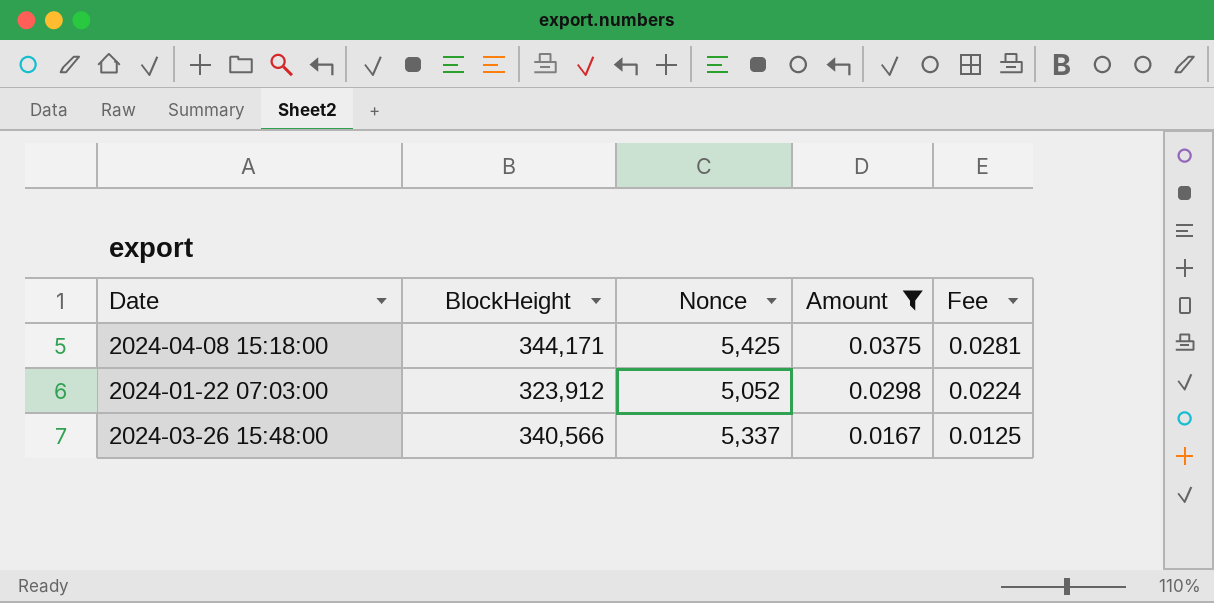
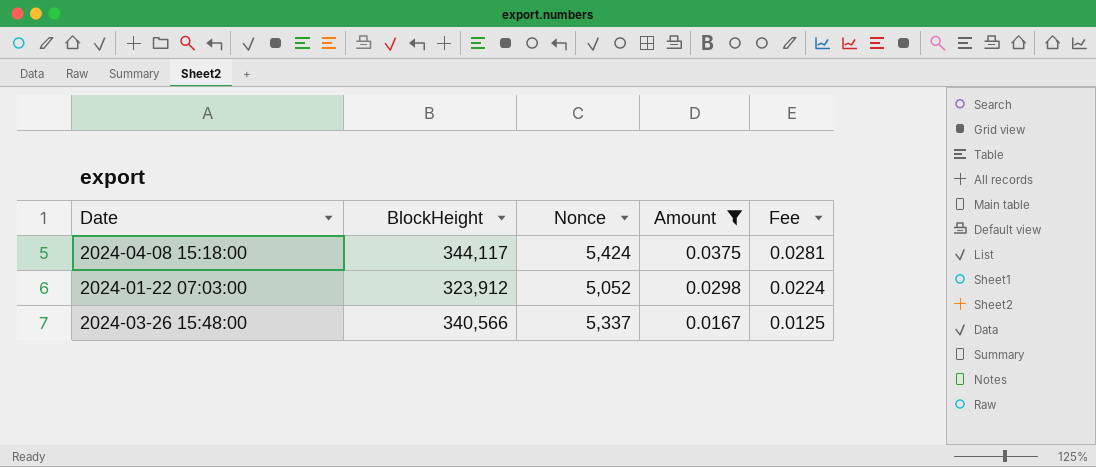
2024-04-08 15:18:00 | BlockHeight: 344,171 -> 344,117
2024-04-08 15:18:00 | Nonce: 5,425 -> 5,424

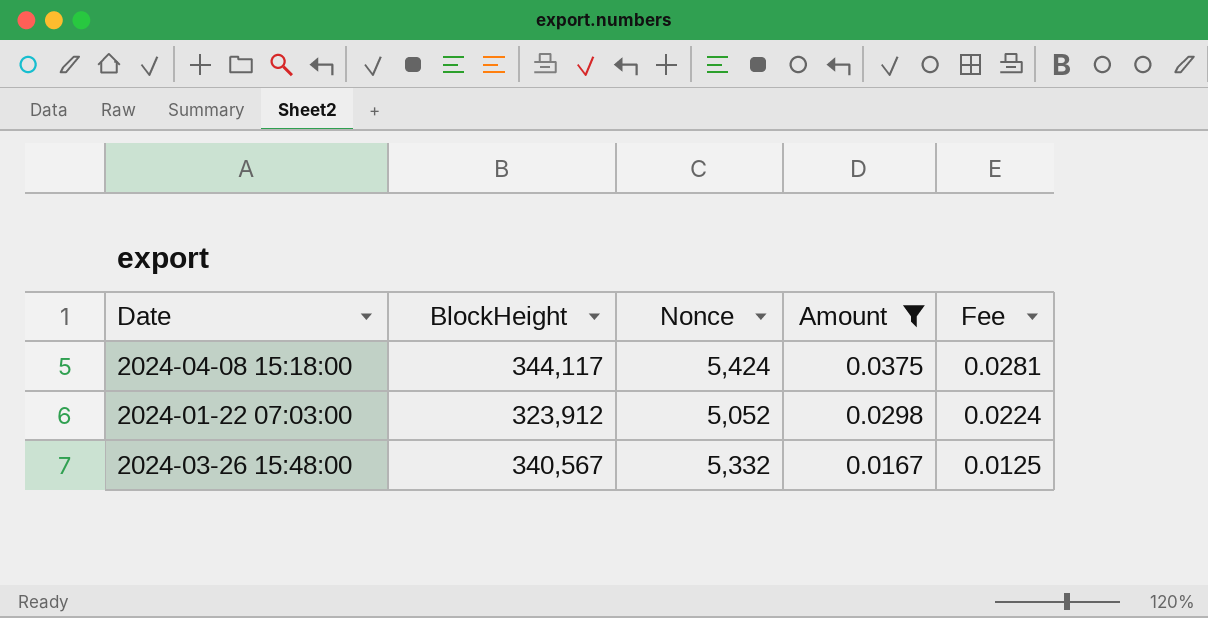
2024-03-26 15:48:00 | BlockHeight: 340,566 -> 340,567
2024-03-26 15:48:00 | Nonce: 5,337 -> 5,332

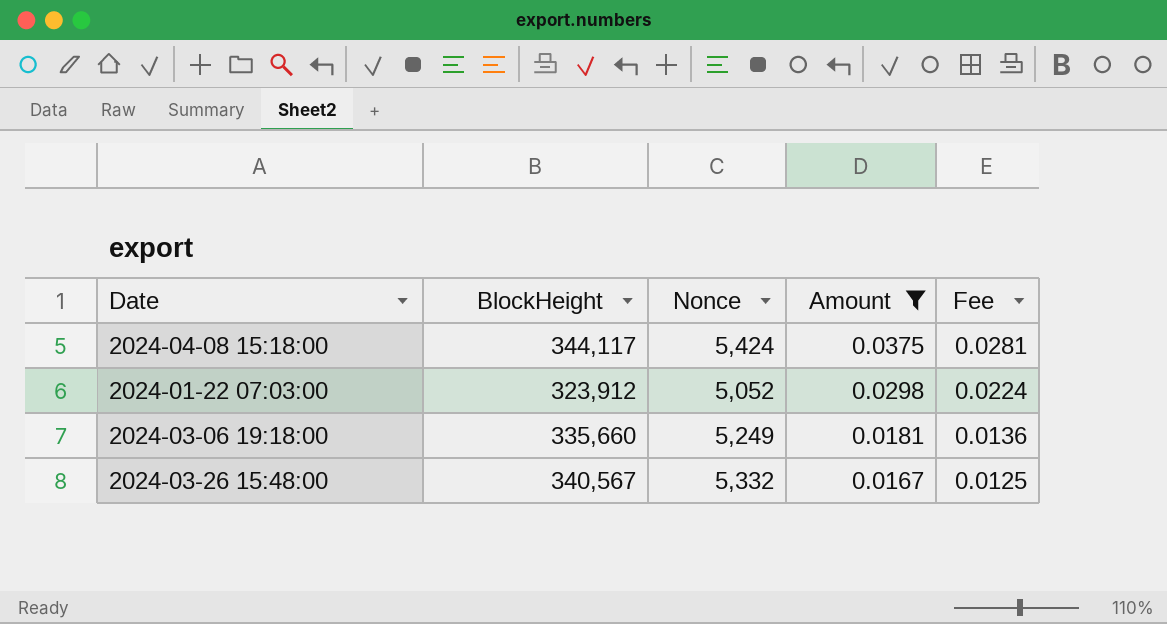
row 2024-03-06 19:18:00: none -> 335,660 | 5,249 | 0.0181 | 0.0136

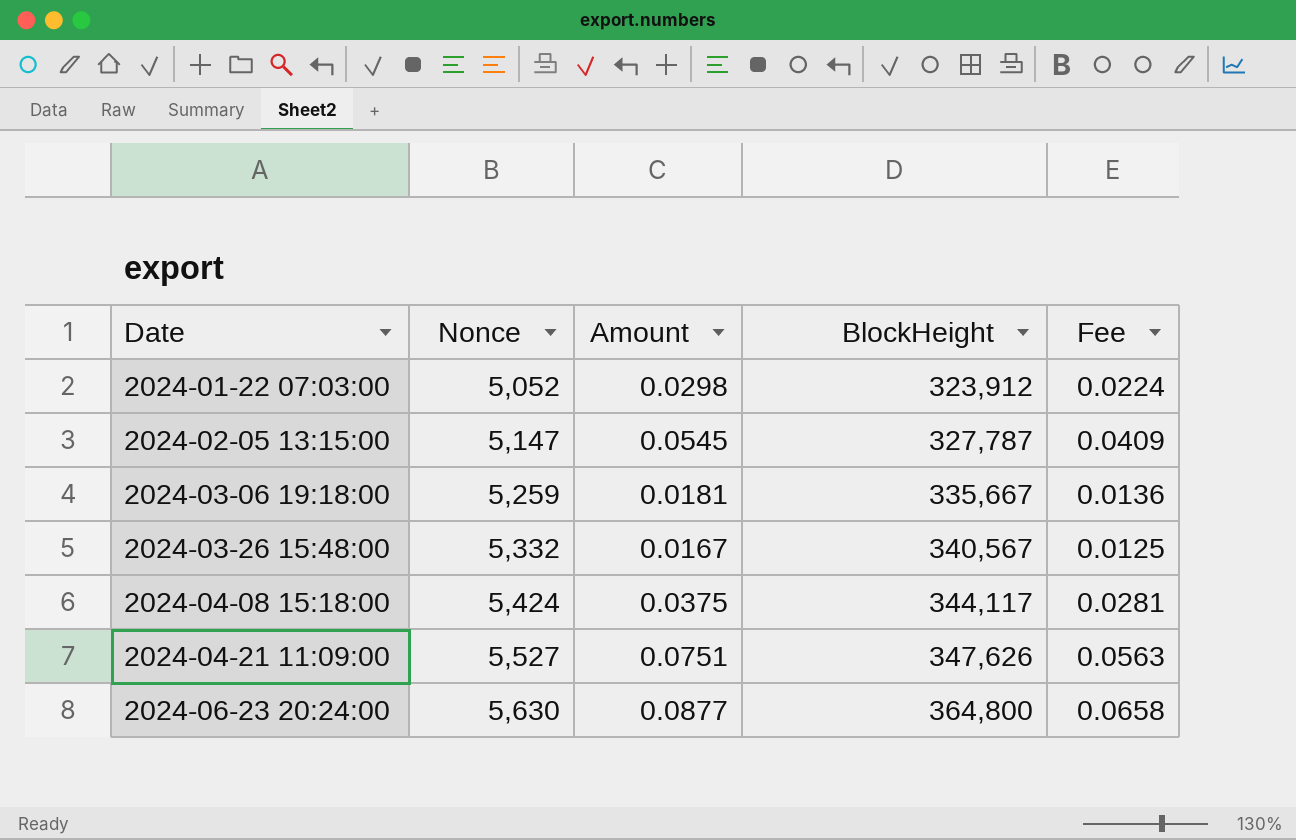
filter: Amount <= 0.0375 -> none
row order: Amount descending -> Date ascending
column BlockHeight | position: 2 -> 4
2024-03-06 19:18:00 | Nonce: 5,249 -> 5,259
2024-03-06 19:18:00 | BlockHeight: 335,660 -> 335,667

